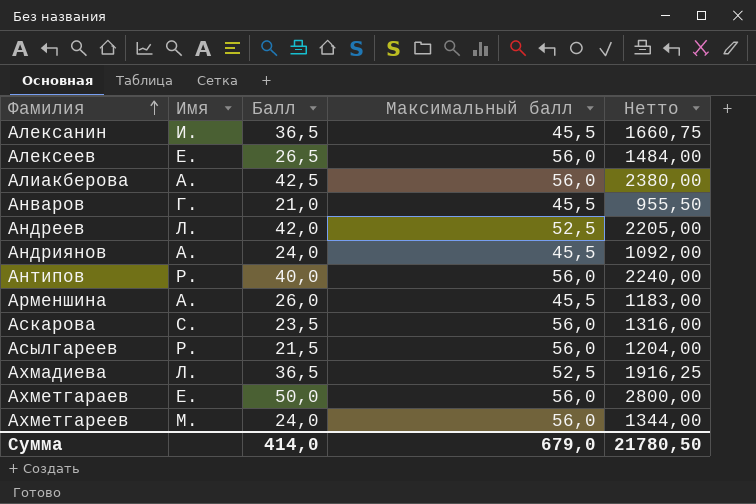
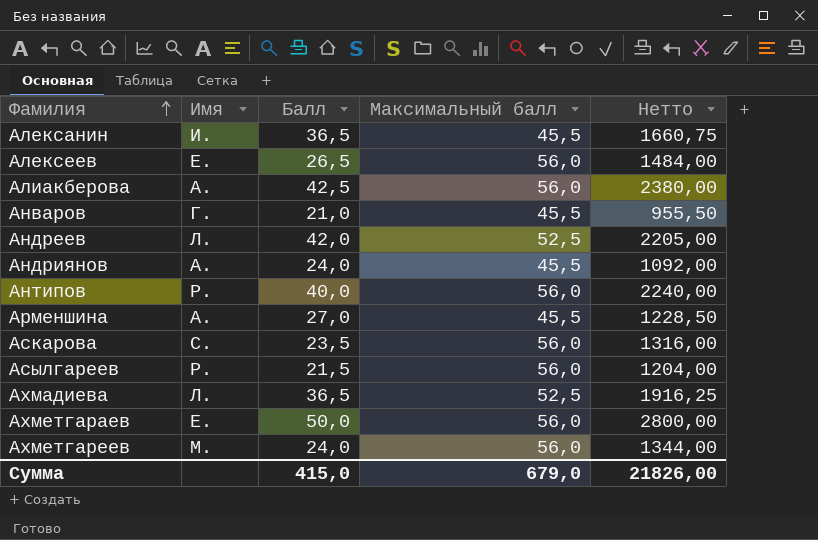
Арменшина | Балл: 26,0 -> 27,0
Арменшина | Нетто: 1183,00 -> 1228,50
Сумма | Балл: 414,0 -> 415,0
Сумма | Нетто: 21780,50 -> 21826,00

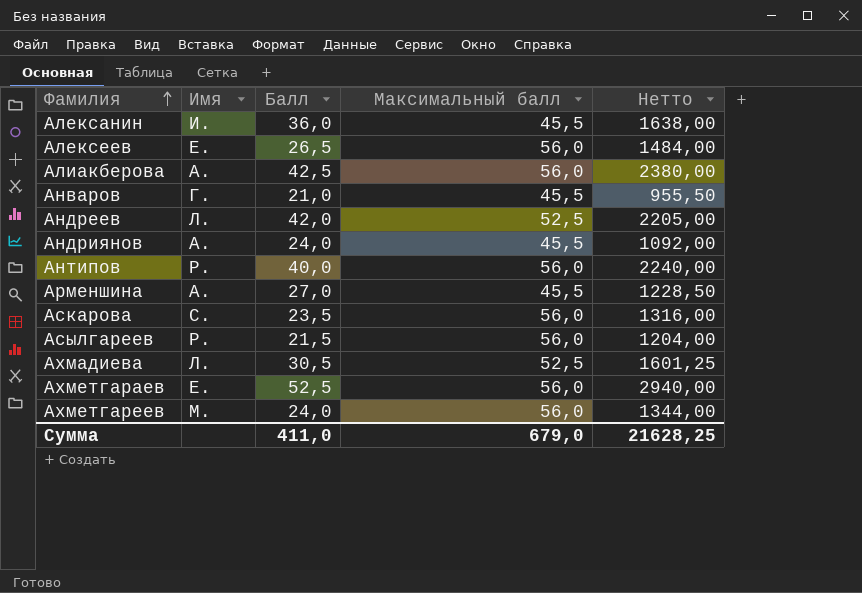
Алексанин | Балл: 36,5 -> 36,0
Алексанин | Нетто: 1660,75 -> 1638,00
Ахмадиева | Балл: 36,5 -> 30,5
Ахмадиева | Нетто: 1916,25 -> 1601,25
Ахметгараев | Балл: 50,0 -> 52,5
Ахметгараев | Нетто: 2800,00 -> 2940,00
Сумма | Балл: 415,0 -> 411,0
Сумма | Нетто: 21826,00 -> 21628,25

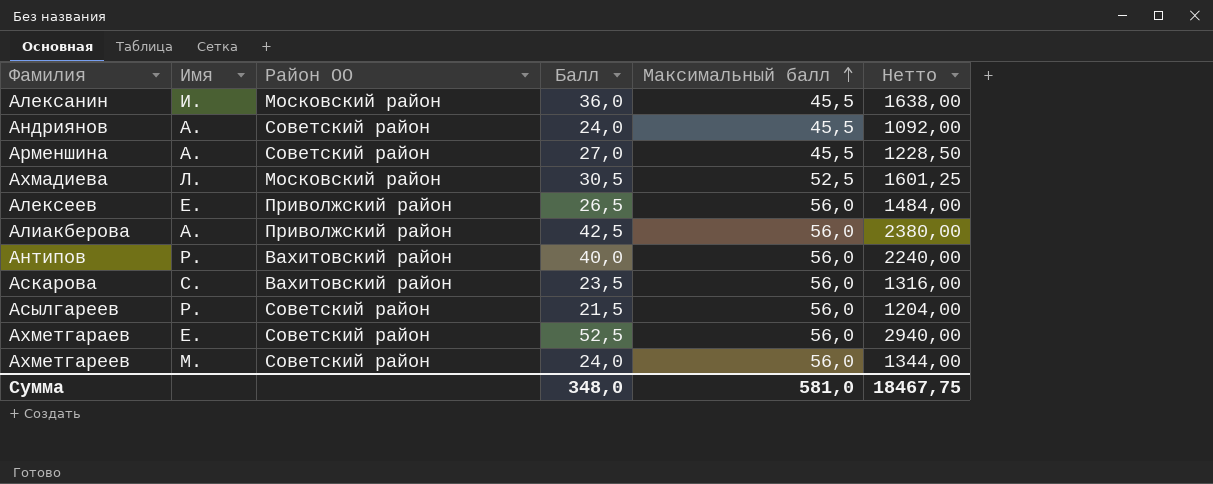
row order: Фамилия ascending -> Максимальный балл ascending
column Район ОО | position: none -> 3
row Анваров: Г. | 21,0 | 45,5 | 955,50 -> none
row Андреев: Л. | 42,0 | 52,5 | 2205,00 -> none
Сумма | Балл: 411,0 -> 348,0
Сумма | Максимальный балл: 679,0 -> 581,0
Сумма | Нетто: 21628,25 -> 18467,75

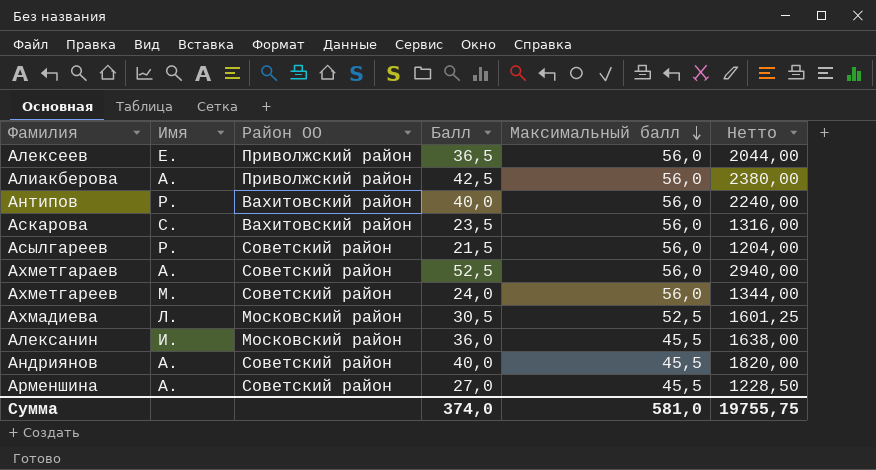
row order: Максимальный балл ascending -> Максимальный балл descending
Алексеев | Балл: 26,5 -> 36,5
Алексеев | Нетто: 1484,00 -> 2044,00
Ахметгараев | Имя: Е. -> А.
Андриянов | Балл: 24,0 -> 40,0
Андриянов | Нетто: 1092,00 -> 1820,00
Сумма | Балл: 348,0 -> 374,0
Сумма | Нетто: 18467,75 -> 19755,75

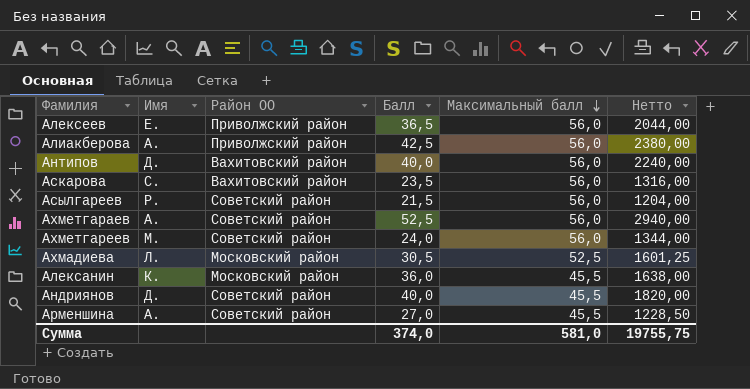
Антипов | Имя: Р. -> Д.
Алексанин | Имя: И. -> К.
Андриянов | Имя: А. -> Д.

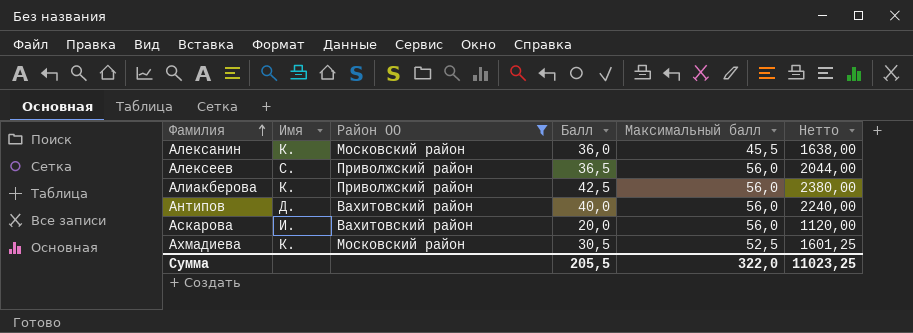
filter: none -> Район ОО != Советский район
row order: Максимальный балл descending -> Фамилия ascending
Алексеев | Имя: Е. -> С.
Алиакберова | Имя: А. -> К.
Аскарова | Имя: С. -> И.
Аскарова | Балл: 23,5 -> 20,0
Аскарова | Нетто: 1316,00 -> 1120,00
Ахмадиева | Имя: Л. -> К.
Сумма | Балл: 374,0 -> 205,5
Сумма | Максимальный балл: 581,0 -> 322,0
Сумма | Нетто: 19755,75 -> 11023,25

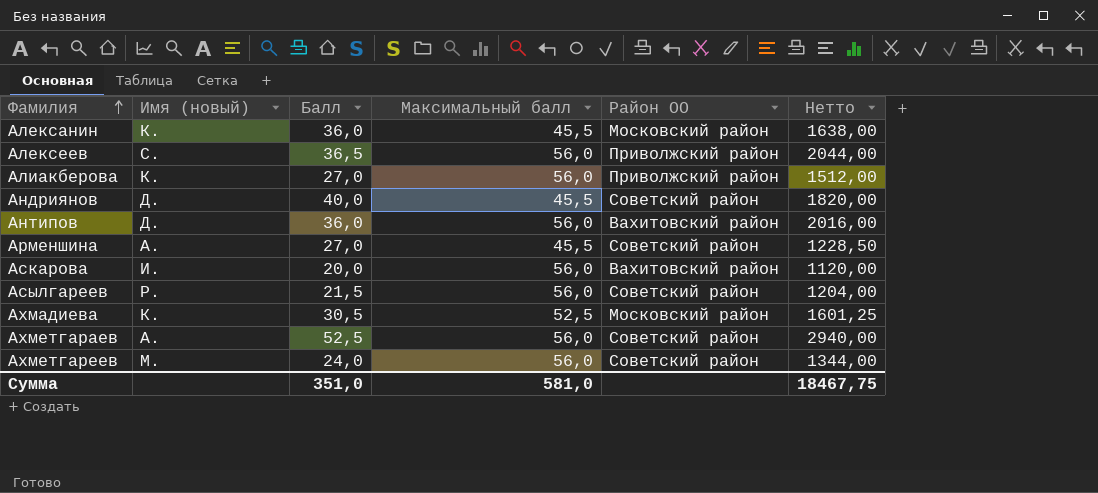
filter: Район ОО != Советский район -> none
column name: Имя -> Имя (новый)
column Район ОО | position: 3 -> 5
Алиакберова | Балл: 42,5 -> 27,0
Алиакберова | Нетто: 2380,00 -> 1512,00
Антипов | Балл: 40,0 -> 36,0
Антипов | Нетто: 2240,00 -> 2016,00
Сумма | Балл: 205,5 -> 351,0
Сумма | Максимальный балл: 322,0 -> 581,0
Сумма | Нетто: 11023,25 -> 18467,75

